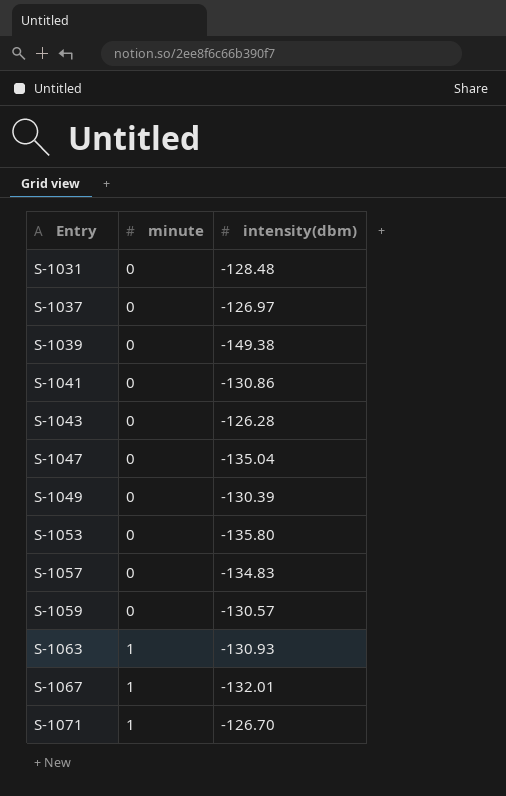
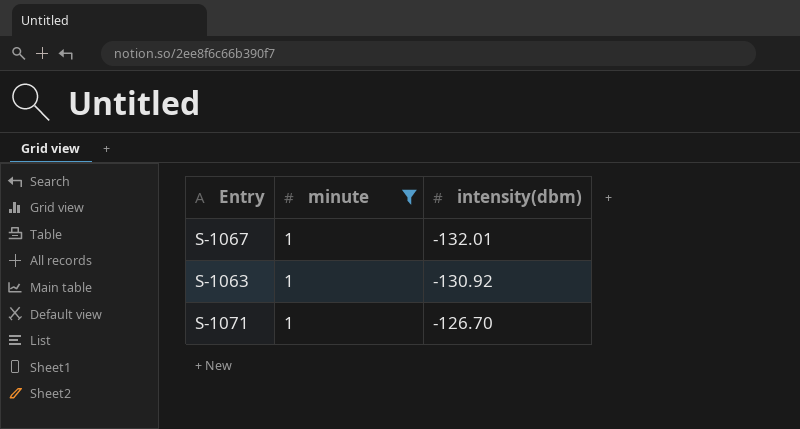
filter: none -> minute = 1
row order: Entry ascending -> intensity(dbm) ascending
S-1063 | intensity(dbm): -130.93 -> -130.92

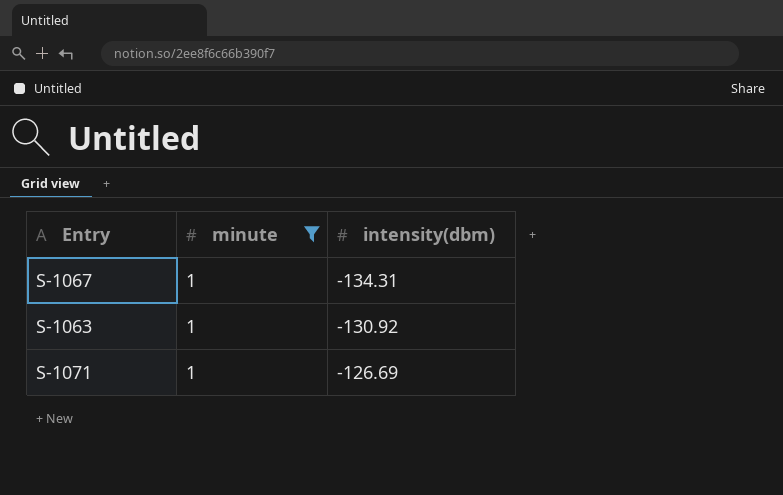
S-1067 | intensity(dbm): -132.01 -> -134.31
S-1071 | intensity(dbm): -126.70 -> -126.69

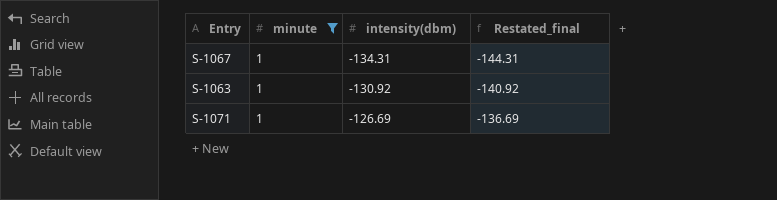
column Restated_final | formula: none -> [intensity(dbm)] - 10

